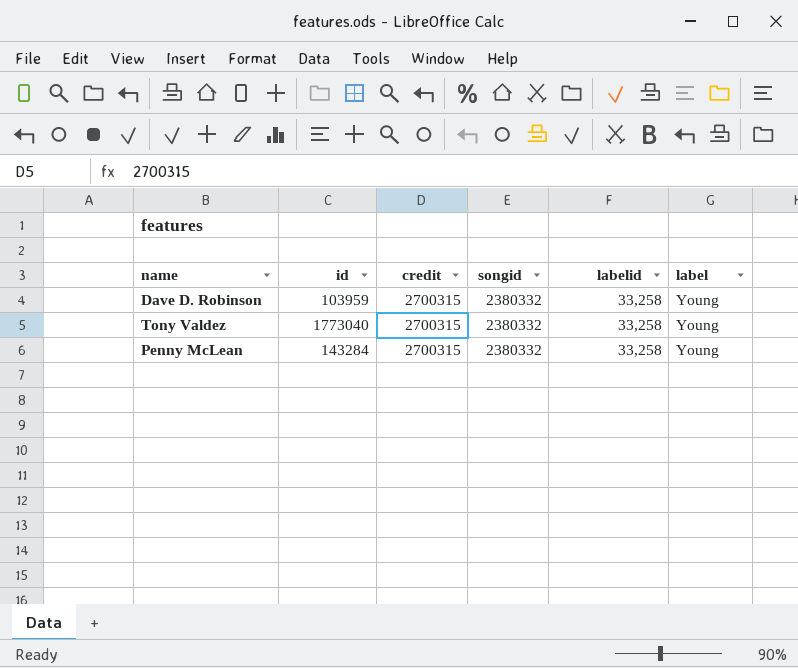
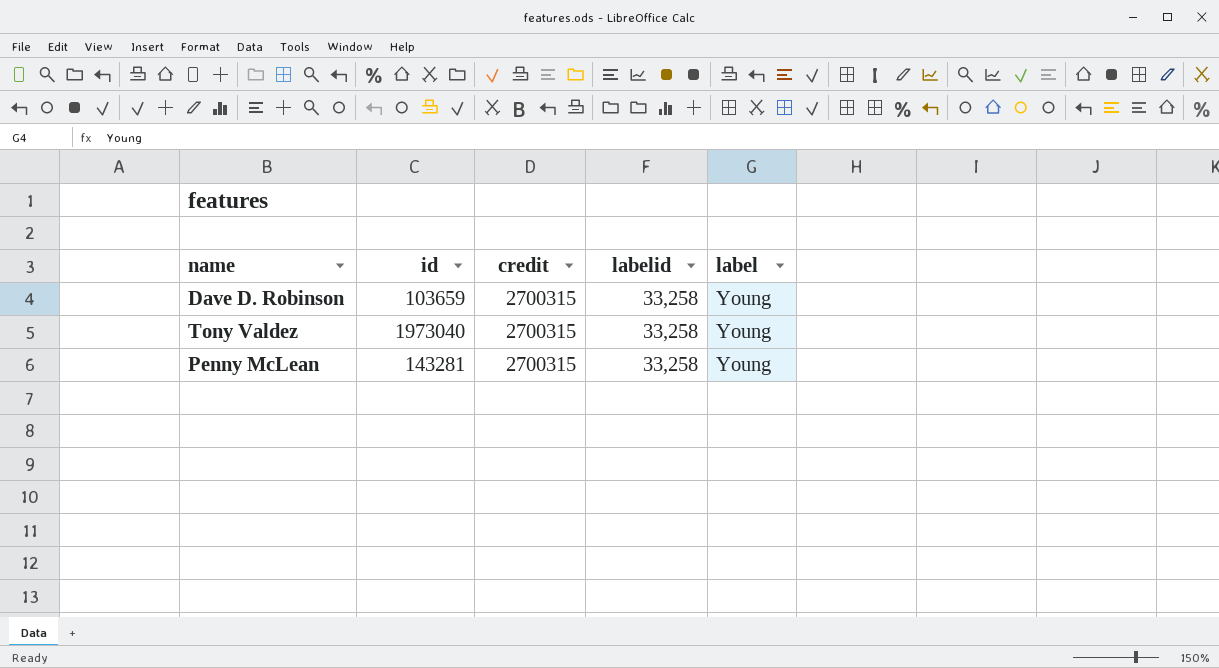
column songid | position: 4 -> none
Dave D. Robinson | id: 103959 -> 103659
Tony Valdez | id: 1773040 -> 1973040
Penny McLean | id: 143284 -> 143281

